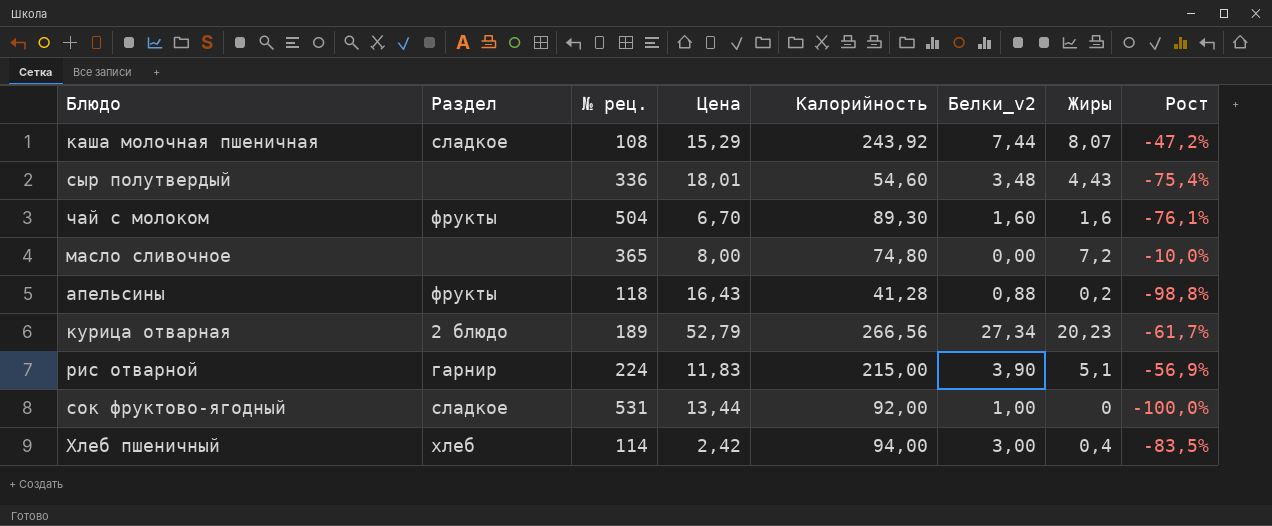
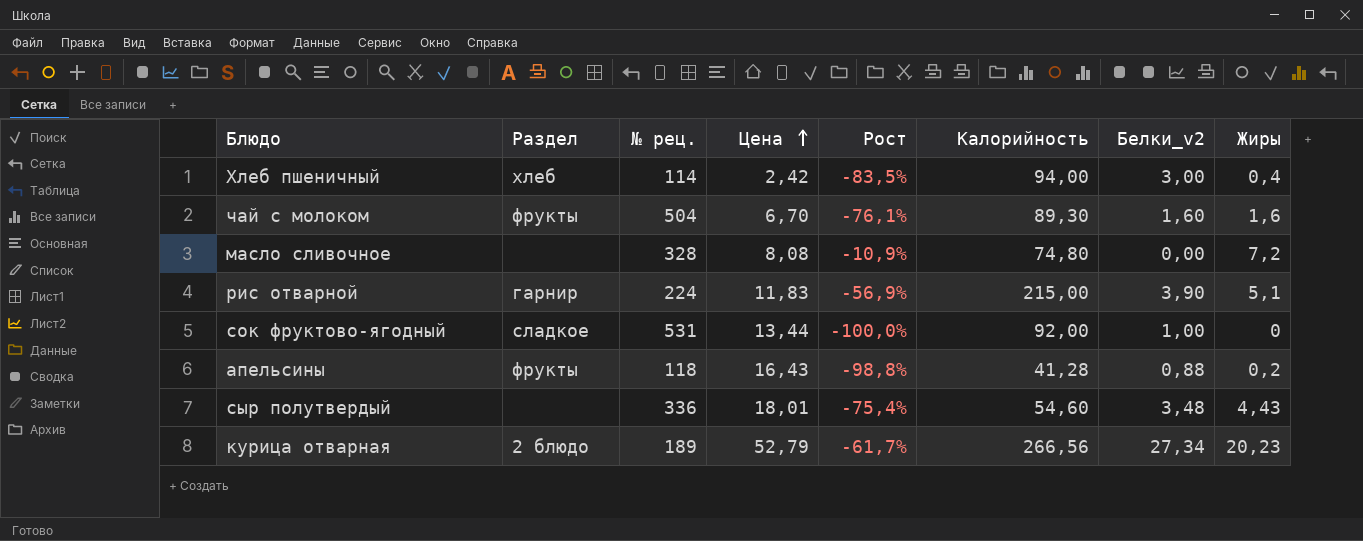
row order: none -> Цена ascending
column Рост | position: 8 -> 5
row каша молочная пшеничная: сладкое | 108 | 15,29 | 243,92 | 7,44 | 8,07 | -47,2% -> none
масло сливочное | № рец.: 365 -> 328
масло сливочное | Цена: 8,00 -> 8,08
масло сливочное | Рост: -10,0% -> -10,9%

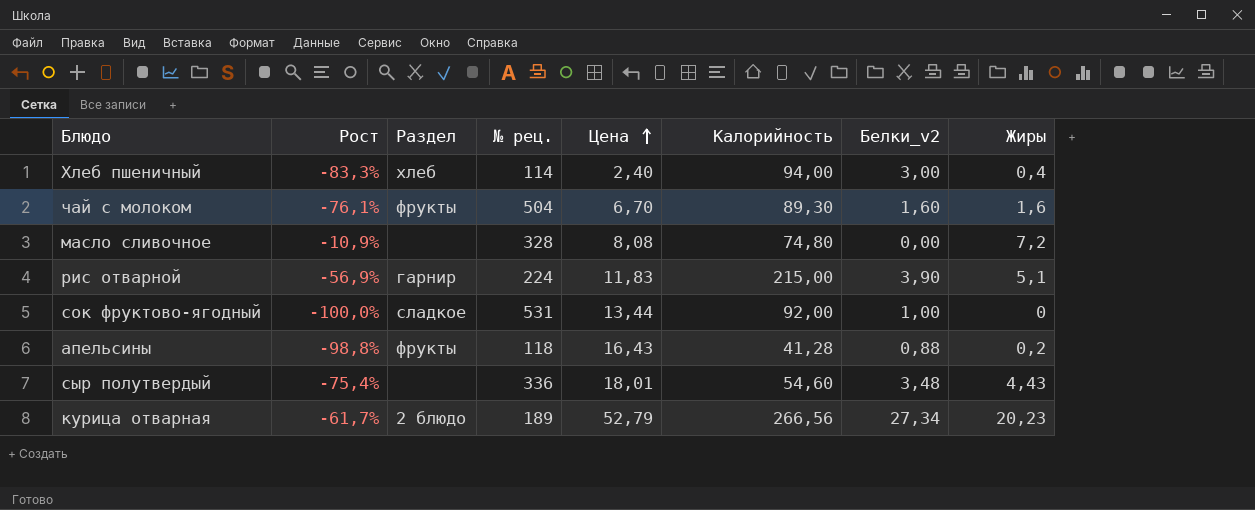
column Рост | position: 5 -> 2
Хлеб пшеничный | Рост: -83,5% -> -83,3%
Хлеб пшеничный | Цена: 2,42 -> 2,40

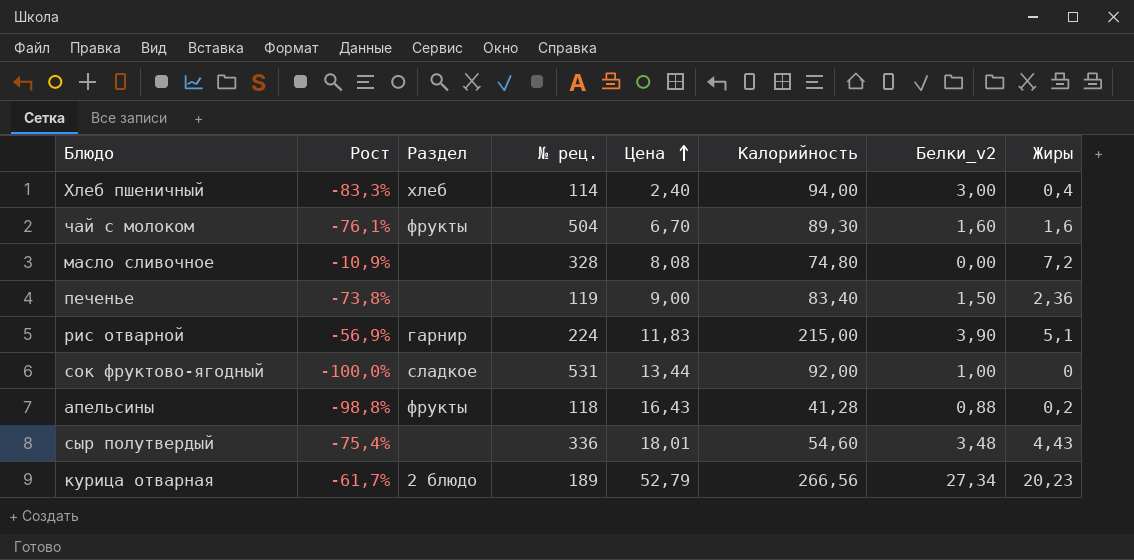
row печенье: none -> -73,8% | none | 119 | 9,00 | 83,40 | 1,50 | 2,36

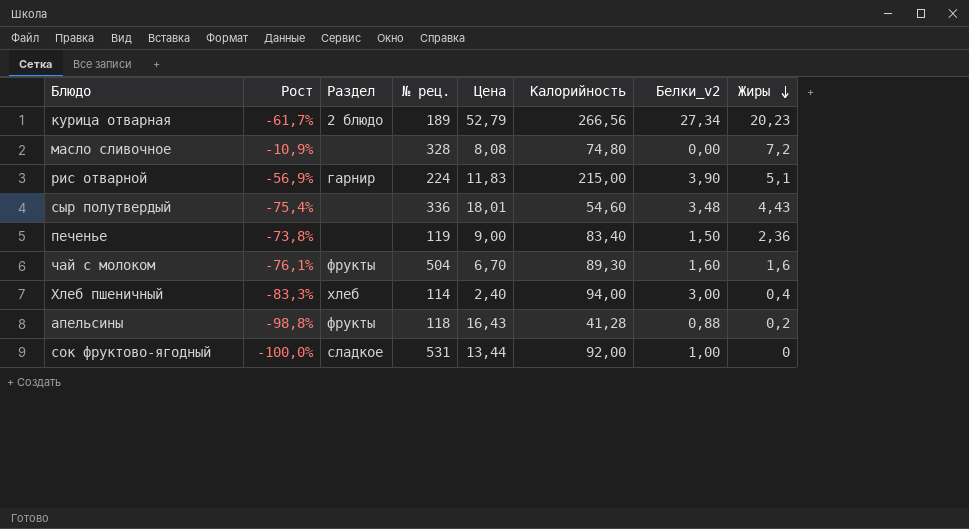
row order: Цена ascending -> Жиры descending

